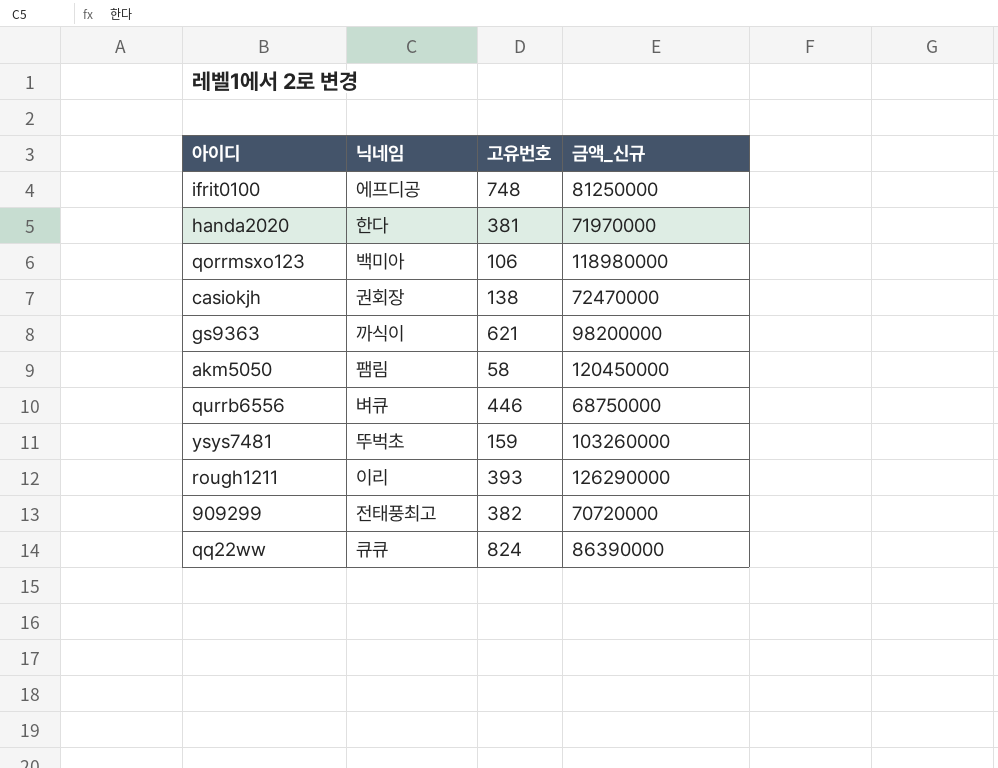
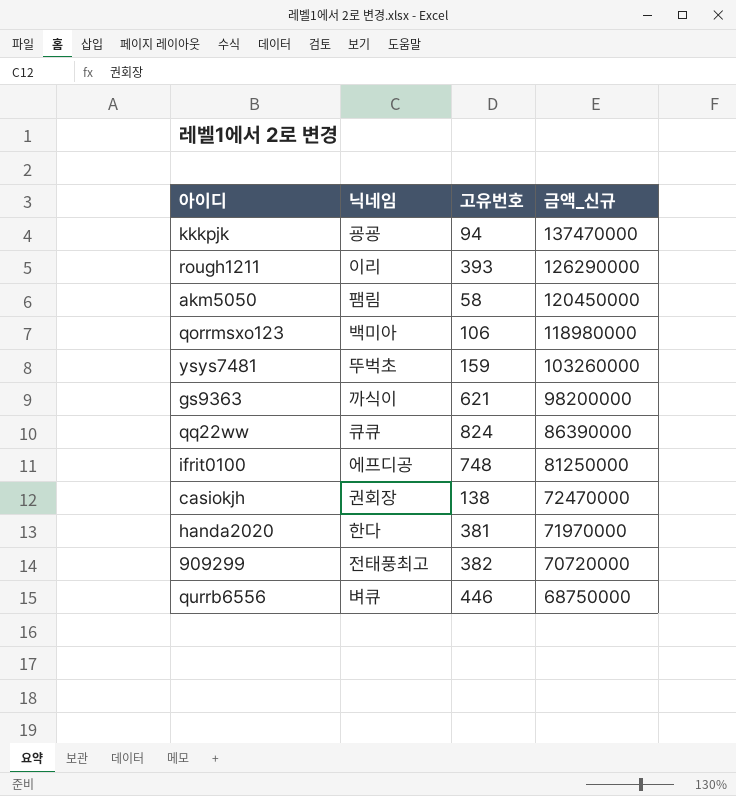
row order: none -> 금액_신규 descending
row kkkpjk: none -> 굥굥 | 94 | 137470000

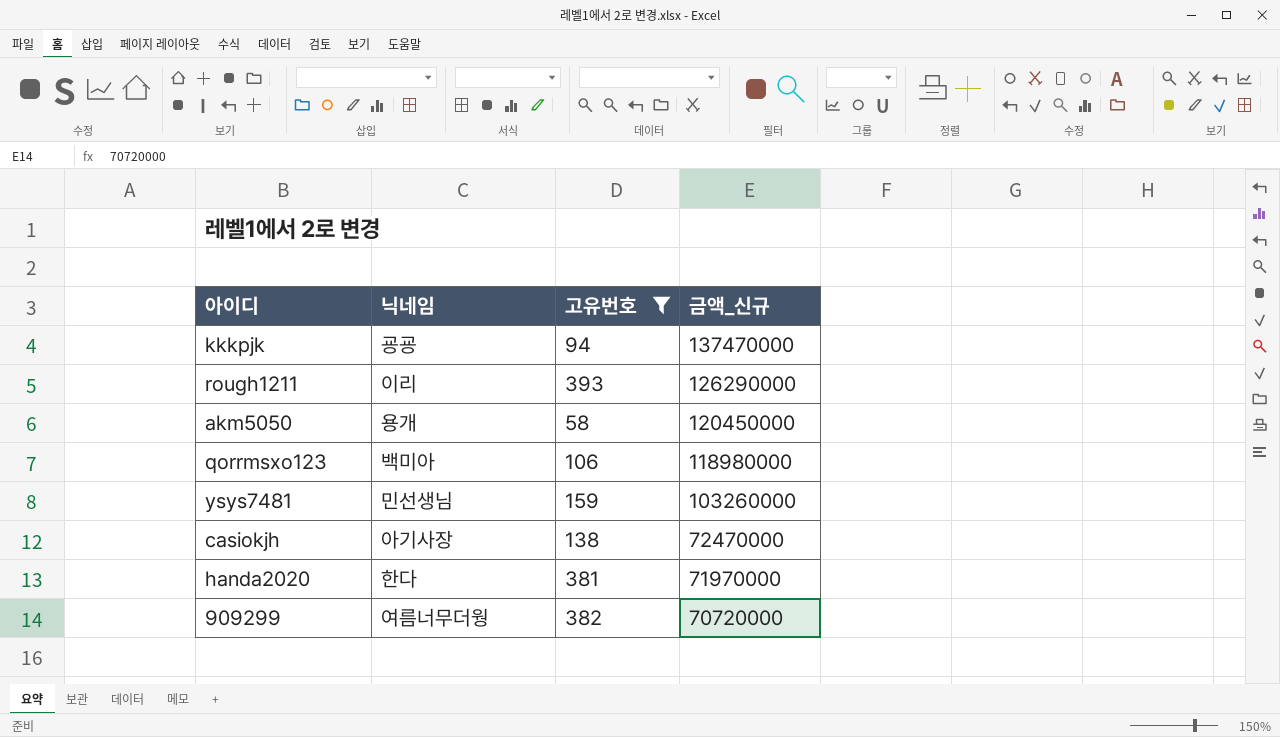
filter: none -> 고유번호 <= 393
akm5050 | 닉네임: 팸림 -> 용개
ysys7481 | 닉네임: 뚜벅초 -> 민선생님
casiokjh | 닉네임: 권회장 -> 아기사장
909299 | 닉네임: 전태풍최고 -> 여름너무더웡

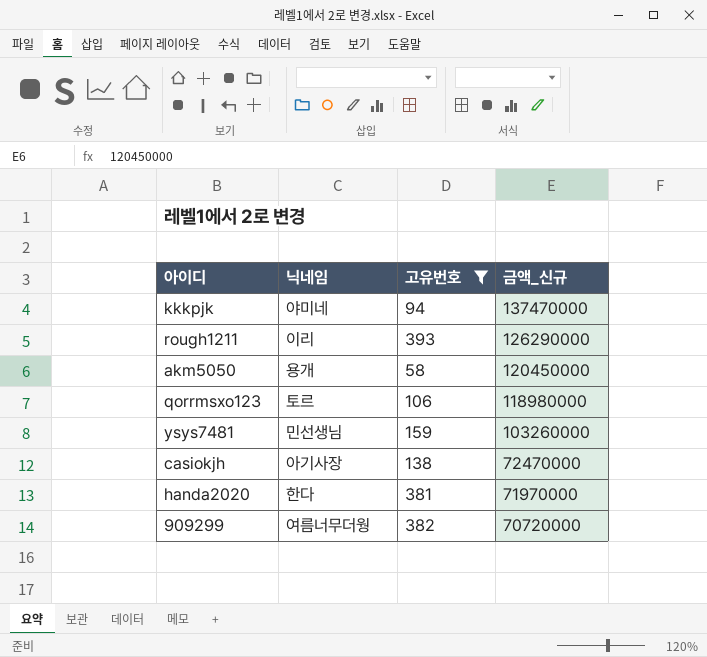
kkkpjk | 닉네임: 굥굥 -> 야미네
qorrmsxo123 | 닉네임: 백미아 -> 토르

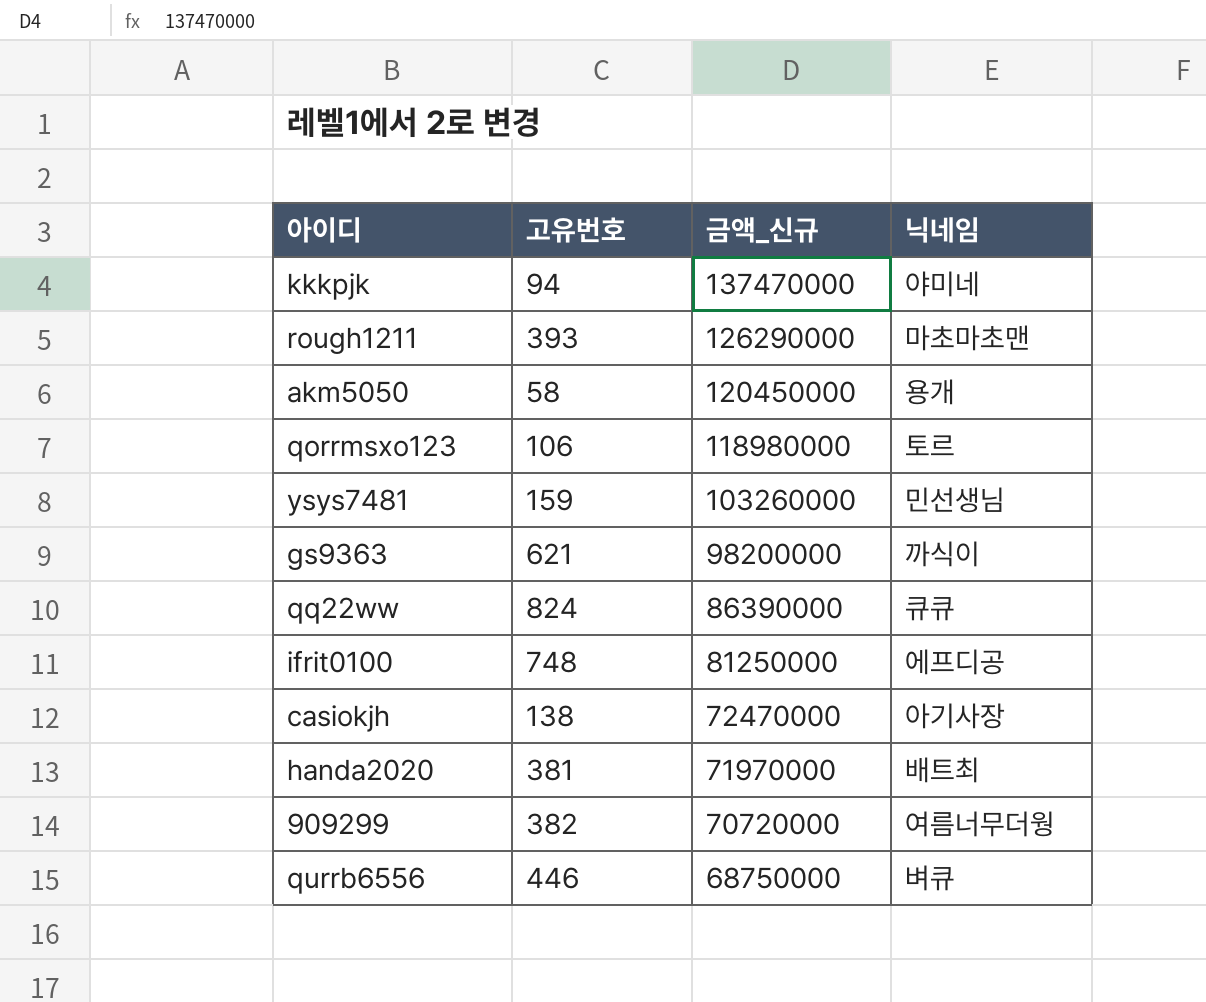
filter: 고유번호 <= 393 -> none
column 닉네임 | position: 2 -> 4
rough1211 | 닉네임: 이리 -> 마초마초맨
handa2020 | 닉네임: 한다 -> 배트최

